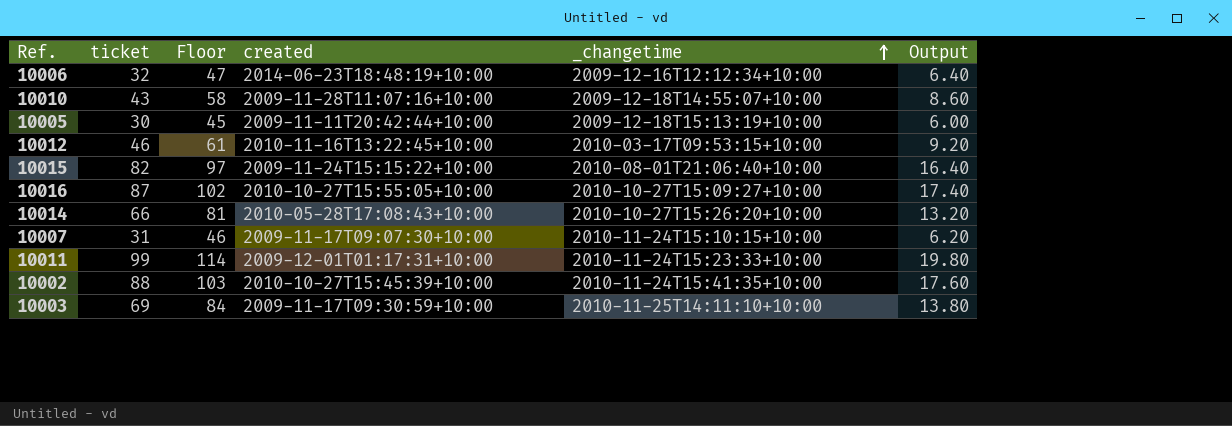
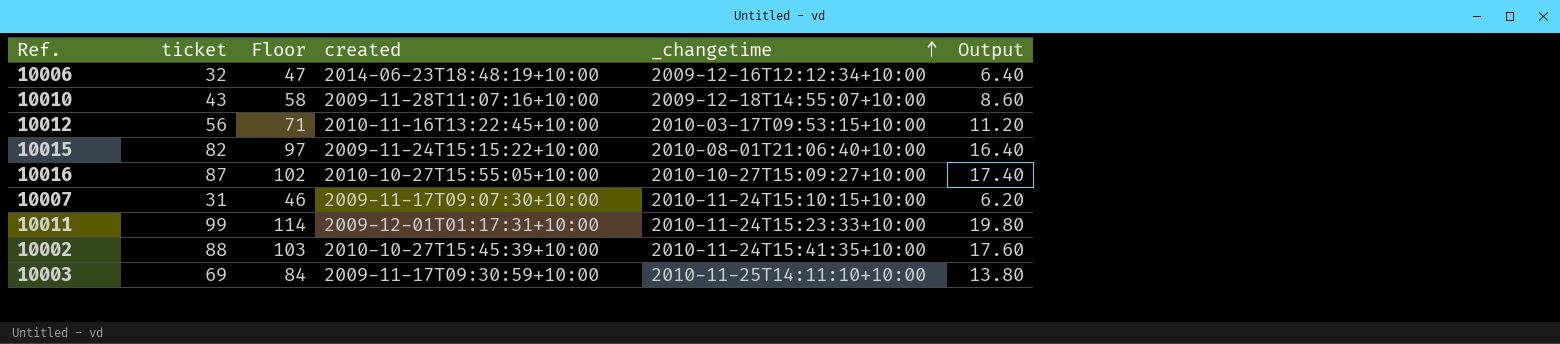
row 10005: 30 | 45 | 2009-11-11T20:42:44+10:00 | 2009-12-18T15:13:19+10:00 | 6.00 -> none
row 10014: 66 | 81 | 2010-05-28T17:08:43+10:00 | 2010-10-27T15:26:20+10:00 | 13.20 -> none
10012 | ticket: 46 -> 56
10012 | Floor: 61 -> 71
10012 | Output: 9.20 -> 11.20

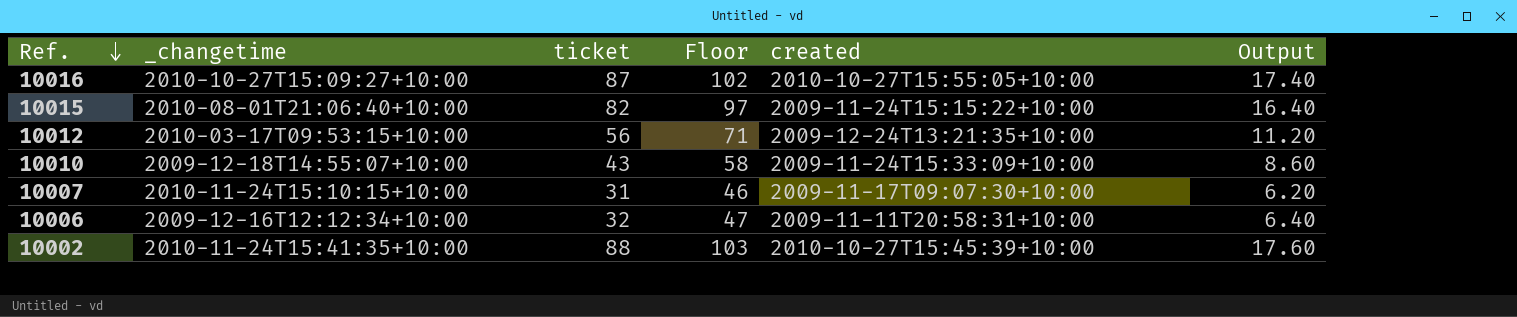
row order: _changetime ascending -> Ref. descending
column _changetime | position: 5 -> 2
row 10011: 99 | 114 | 2009-12-01T01:17:31+10:00 | 2010-11-24T15:23:33+10:00 | 19.80 -> none
row 10003: 69 | 84 | 2009-11-17T09:30:59+10:00 | 2010-11-25T14:11:10+10:00 | 13.80 -> none
10012 | created: 2010-11-16T13:22:45+10:00 -> 2009-12-24T13:21:35+10:00
10010 | created: 2009-11-28T11:07:16+10:00 -> 2009-11-24T15:33:09+10:00
10006 | created: 2014-06-23T18:48:19+10:00 -> 2009-11-11T20:58:31+10:00

